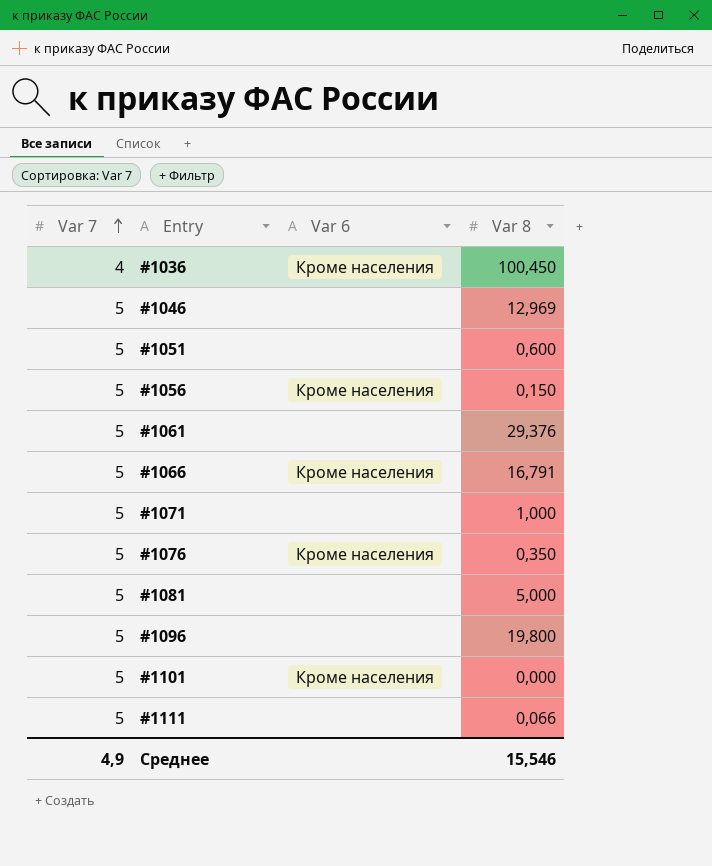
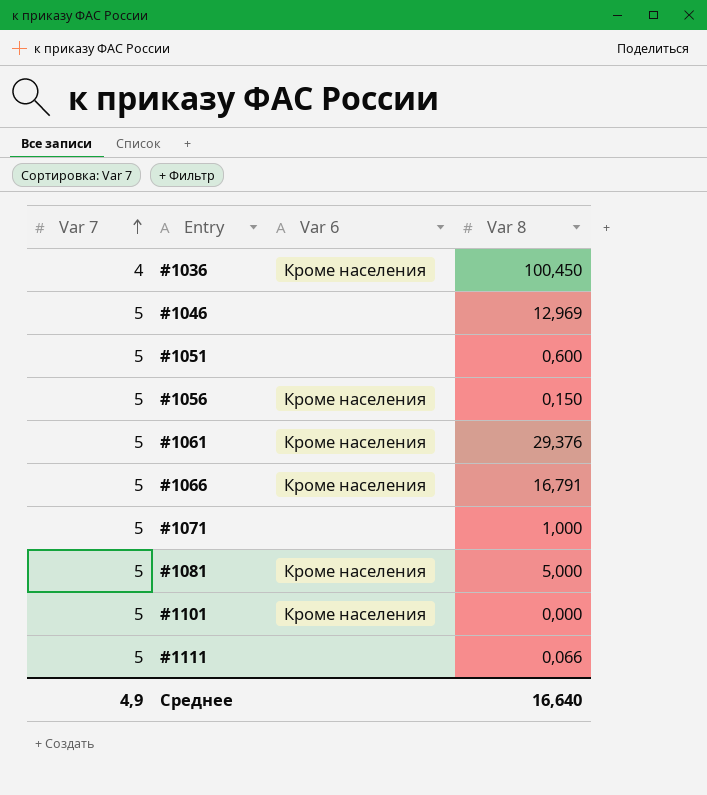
row #1076: 5 | Кроме населения | 0,350 -> none
row #1096: 5 | none | 19,800 -> none
#1061 | Var 6: none -> Кроме населения
#1081 | Var 6: none -> Кроме населения
Среднее | Var 8: 15,546 -> 16,640

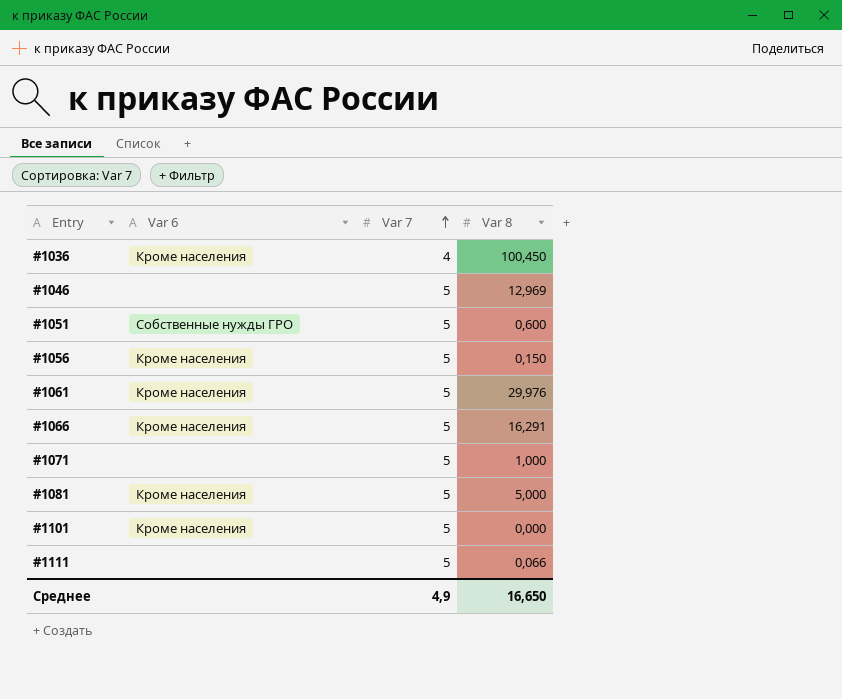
column Var 7 | position: 1 -> 3
#1051 | Var 6: none -> Собственные нужды ГРО
#1061 | Var 8: 29,376 -> 29,976
#1066 | Var 8: 16,791 -> 16,291
Среднее | Var 8: 16,640 -> 16,650

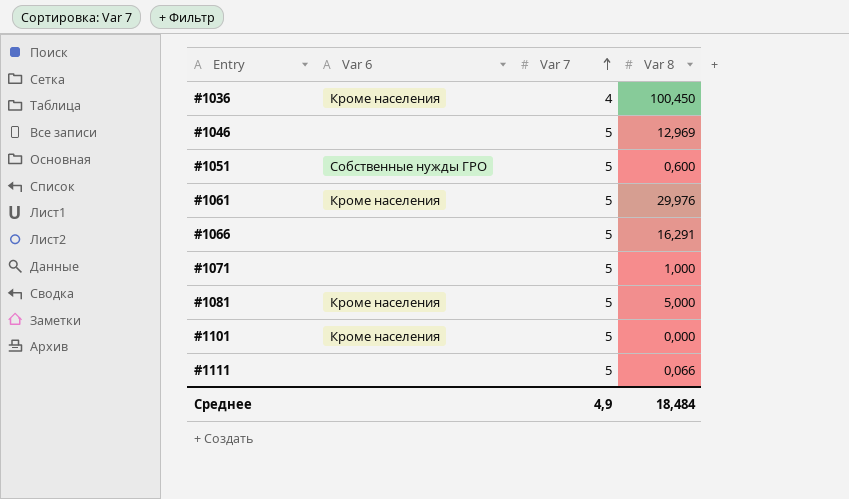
row #1056: Кроме населения | 5 | 0,150 -> none
#1066 | Var 6: Кроме населения -> none
Среднее | Var 8: 16,650 -> 18,484

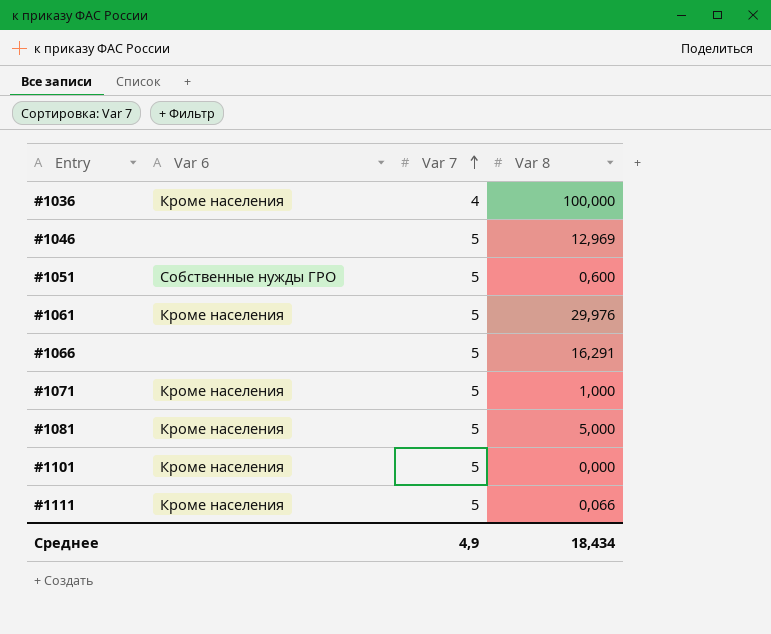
#1036 | Var 8: 100,450 -> 100,000
#1071 | Var 6: none -> Кроме населения
#1111 | Var 6: none -> Кроме населения
Среднее | Var 8: 18,484 -> 18,434

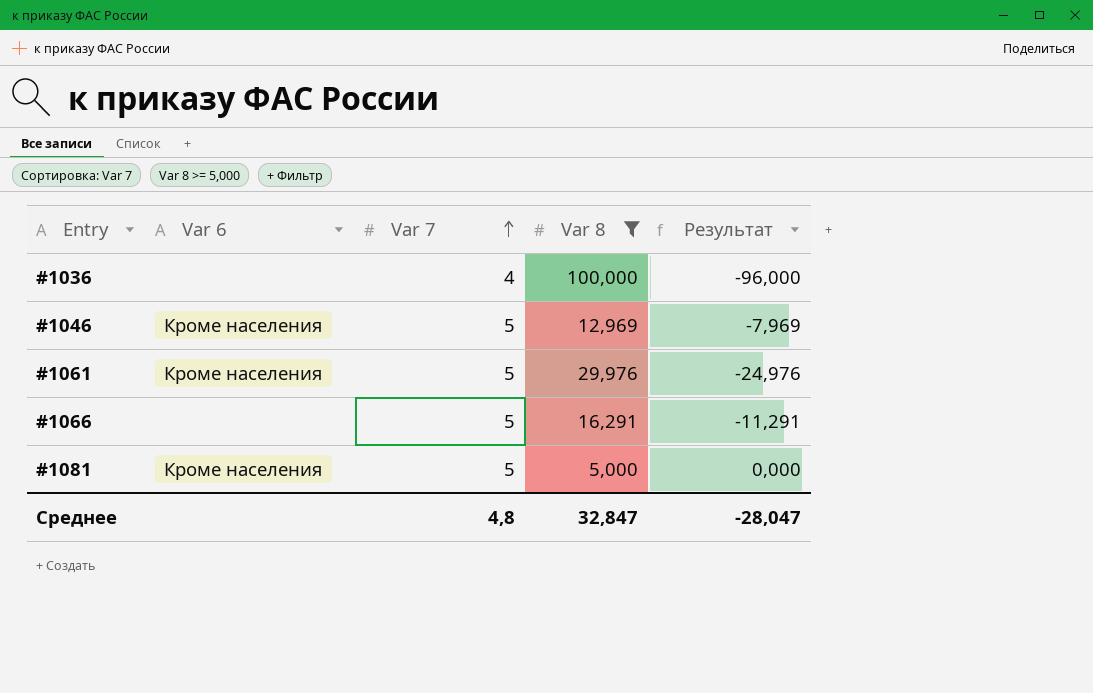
filter: none -> Var 8 >= 5,000
column Результат | formula: none -> [Var 7] - [Var 8]
#1036 | Var 6: Кроме населения -> none
#1046 | Var 6: none -> Кроме населения
Среднее | Var 7: 4,9 -> 4,8
Среднее | Var 8: 18,434 -> 32,847

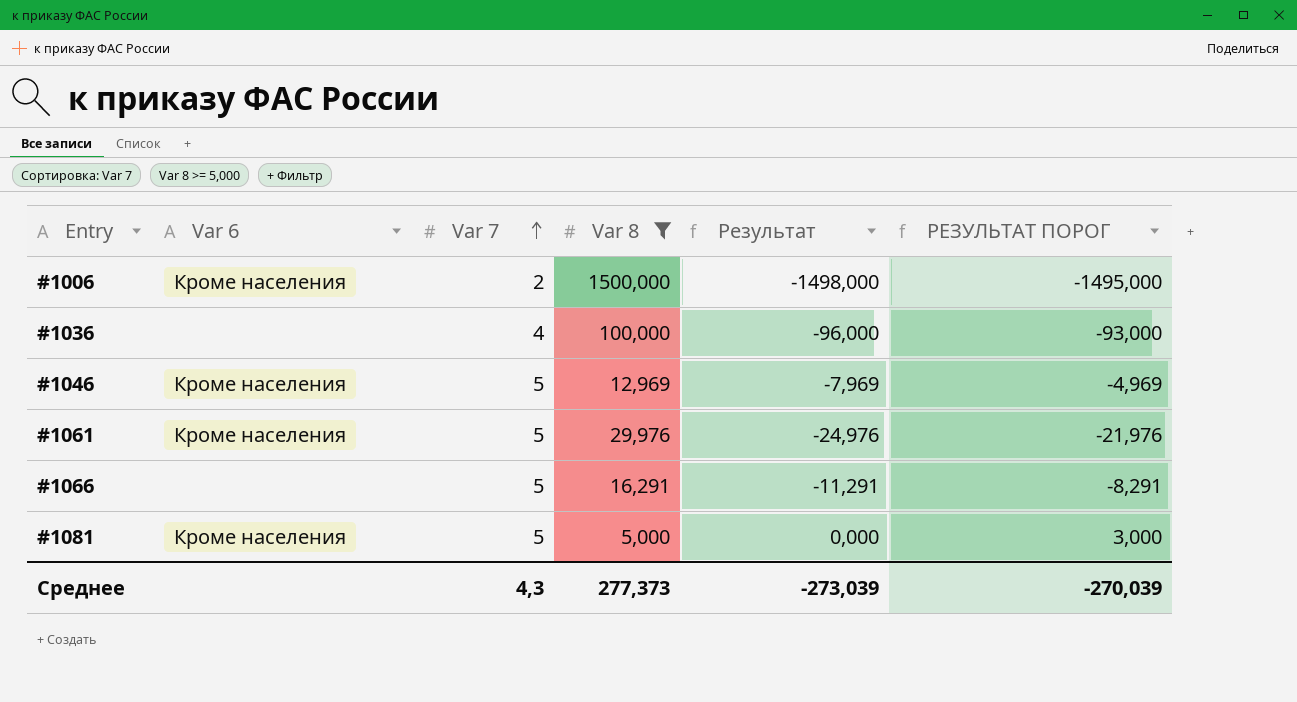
column РЕЗУЛЬТАТ ПОРОГ | formula: none -> [Результат] + 3
row #1006: none -> Кроме населения | 2 | 1500,000 | -1498,000 | -1495,000
Среднее | Var 7: 4,8 -> 4,3
Среднее | Var 8: 32,847 -> 277,373
Среднее | Результат: -28,047 -> -273,039

